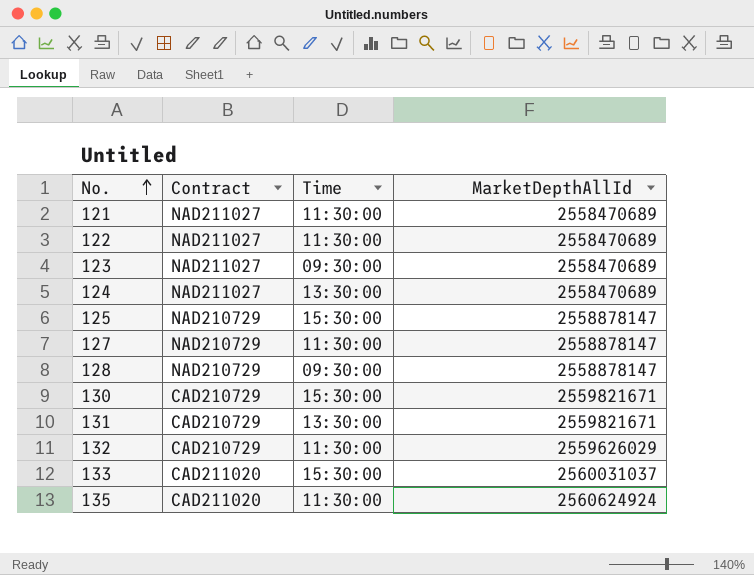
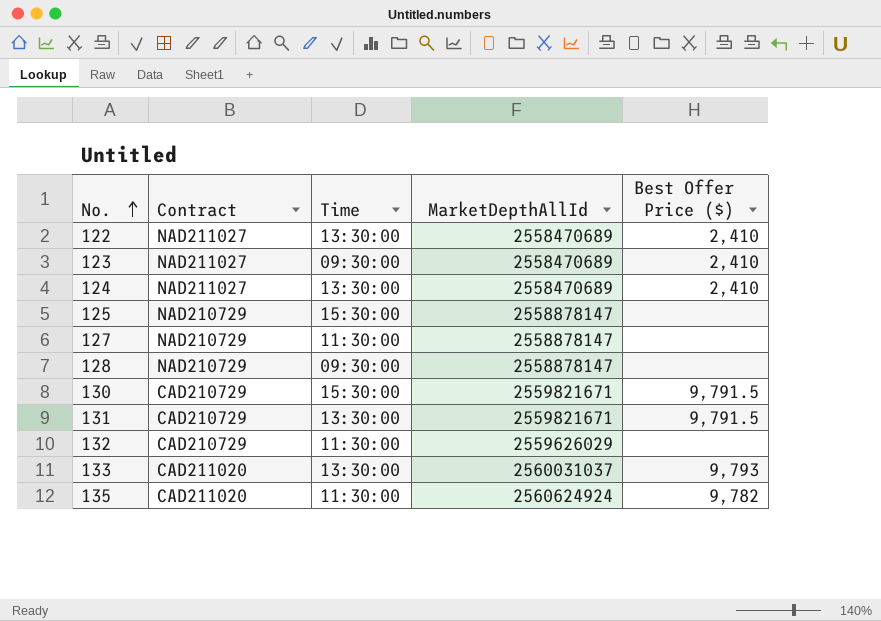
column Best Offer Price ($) | position: none -> 5
row 121: NAD211027 | 11:30:00 | 2558470689 -> none
122 | Time: 11:30:00 -> 13:30:00
133 | Time: 15:30:00 -> 13:30:00

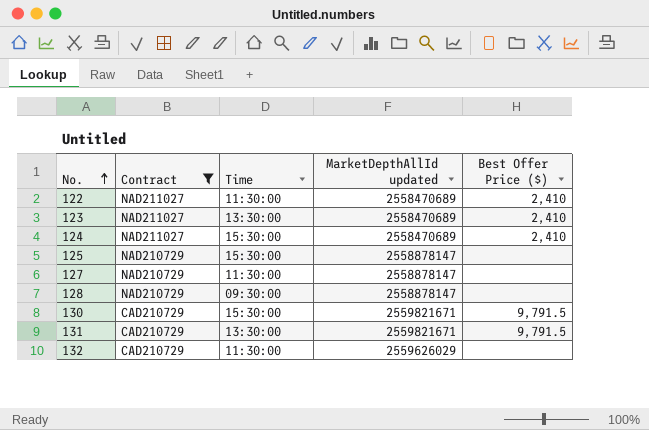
filter: none -> Contract != CAD211020
column name: MarketDepthAllId -> MarketDepthAllId updated
122 | Time: 13:30:00 -> 11:30:00
123 | Time: 09:30:00 -> 13:30:00
124 | Time: 13:30:00 -> 15:30:00

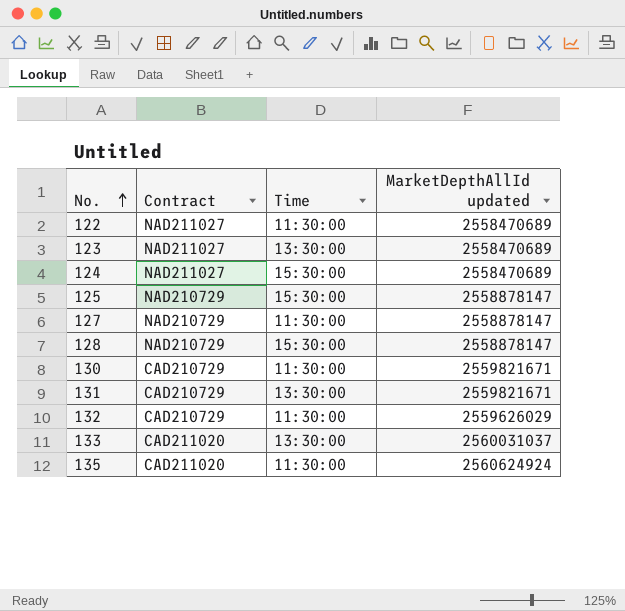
filter: Contract != CAD211020 -> none
column Best Offer Price ($) | position: 5 -> none
128 | Time: 09:30:00 -> 15:30:00
130 | Time: 15:30:00 -> 11:30:00

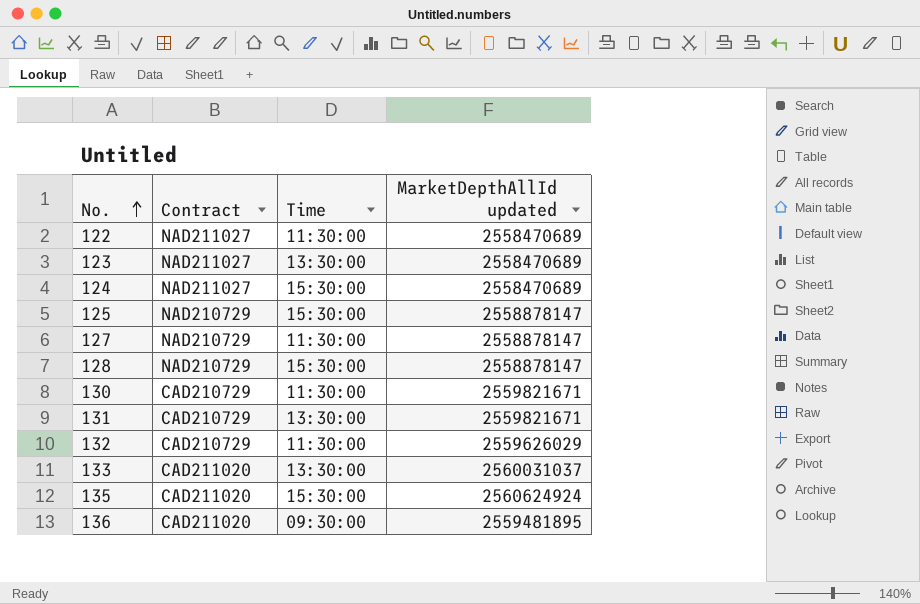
135 | Time: 11:30:00 -> 15:30:00
row 136: none -> CAD211020 | 09:30:00 | 2559481895

